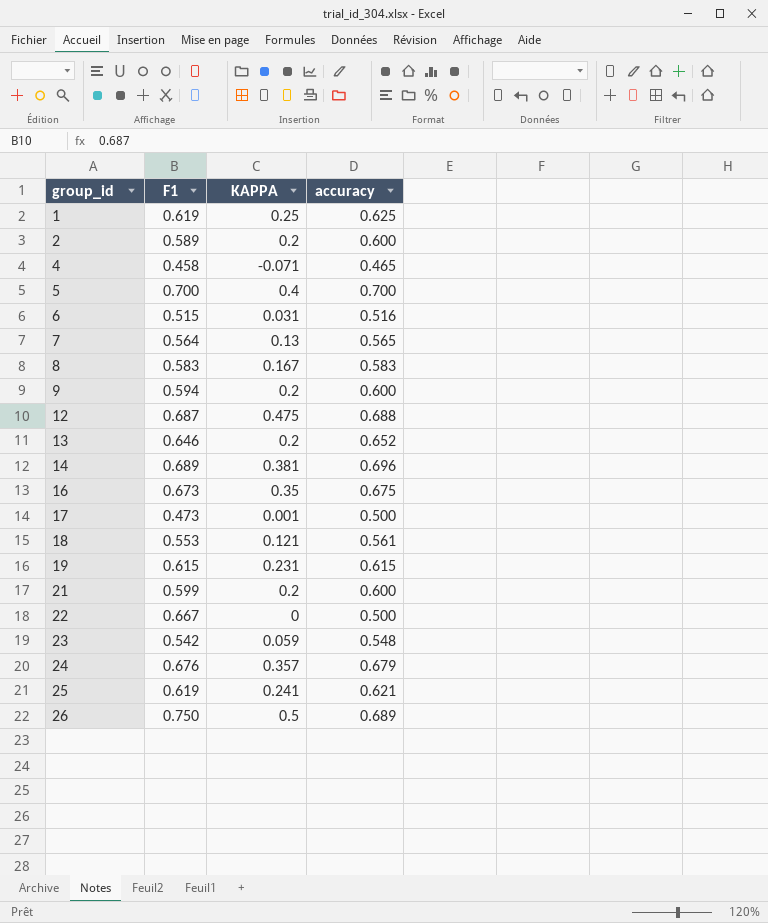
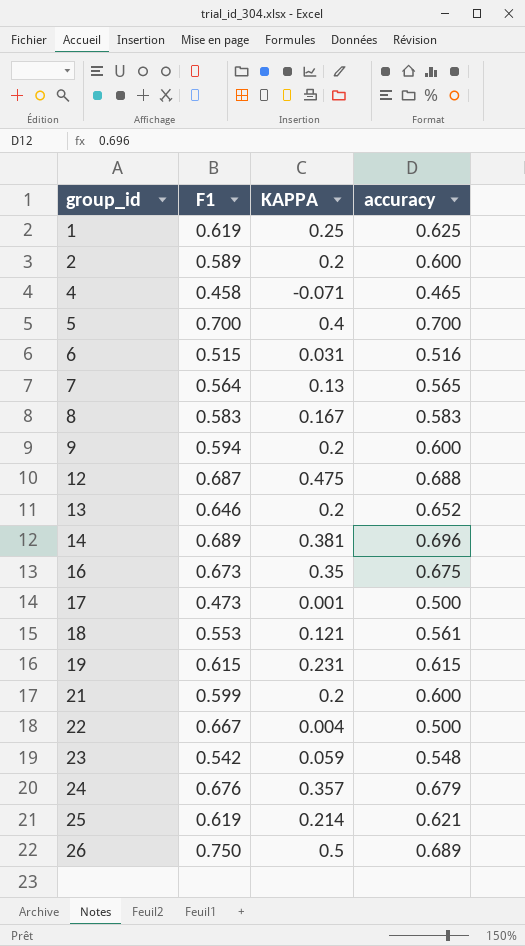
22 | KAPPA: 0 -> 0.004
25 | KAPPA: 0.241 -> 0.214

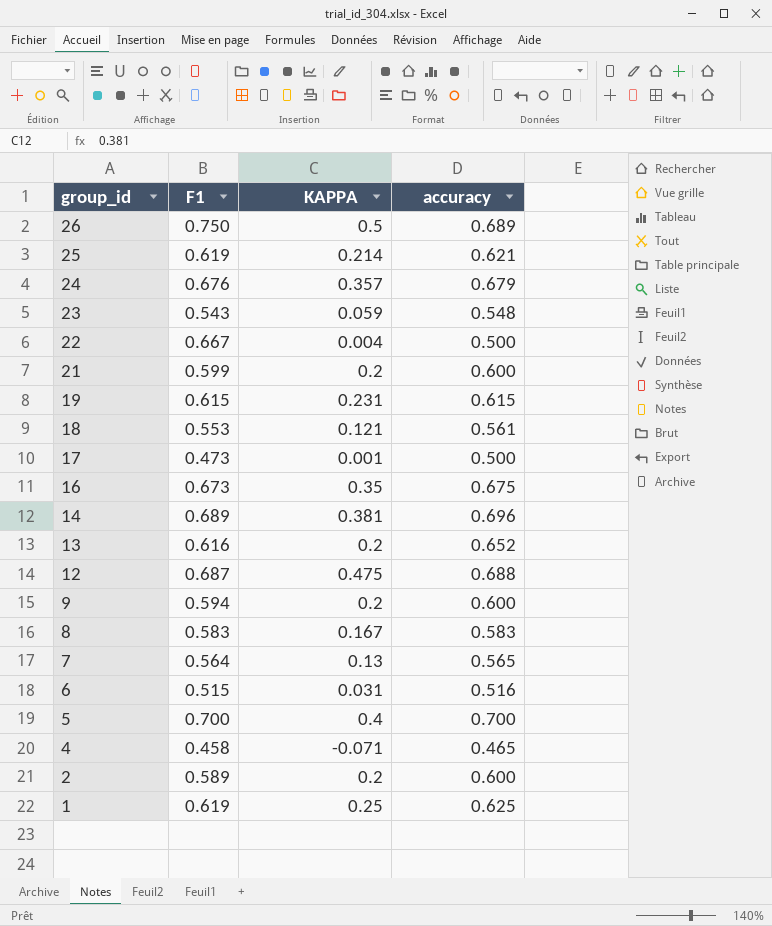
row order: group_id ascending -> group_id descending
23 | F1: 0.542 -> 0.543
13 | F1: 0.646 -> 0.616

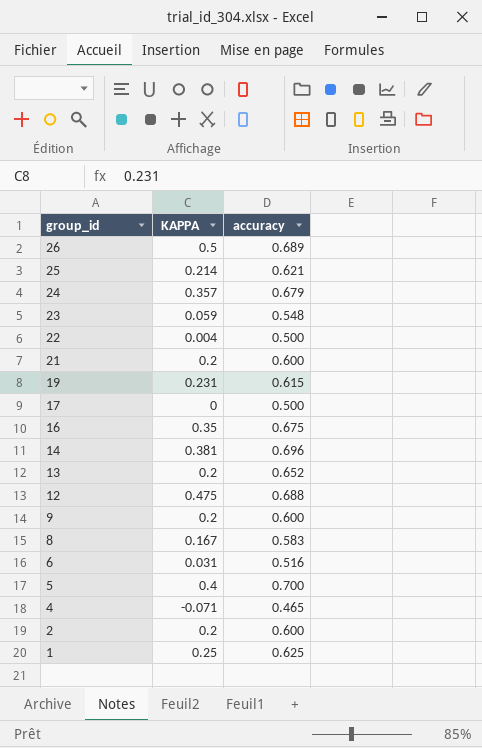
column F1 | position: 2 -> none
row 18: 0.553 | 0.121 | 0.561 -> none
row 7: 0.564 | 0.13 | 0.565 -> none
17 | KAPPA: 0.001 -> 0

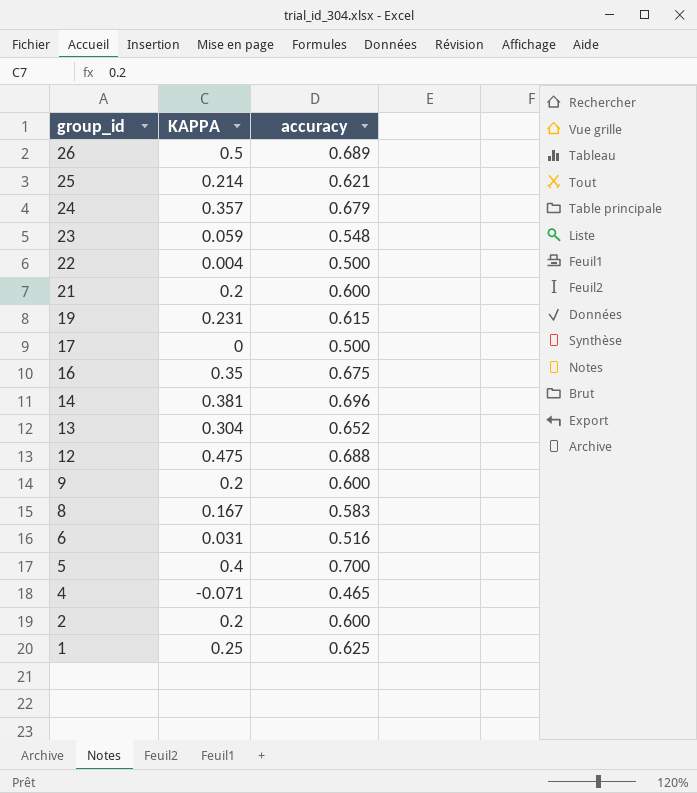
13 | KAPPA: 0.2 -> 0.304

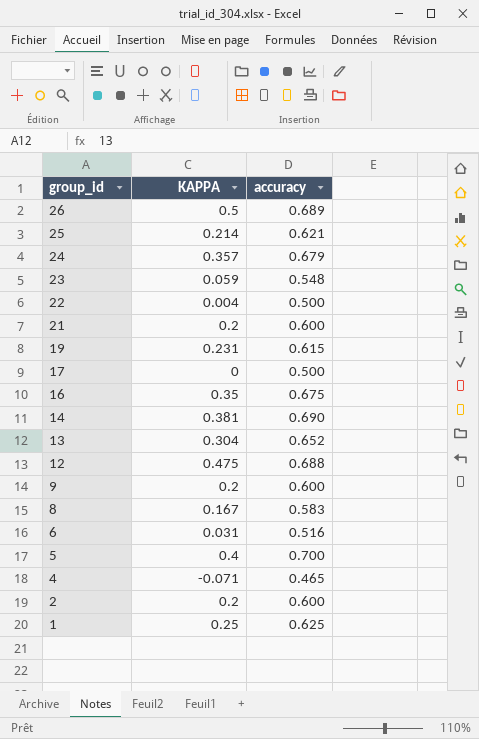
14 | accuracy: 0.696 -> 0.690

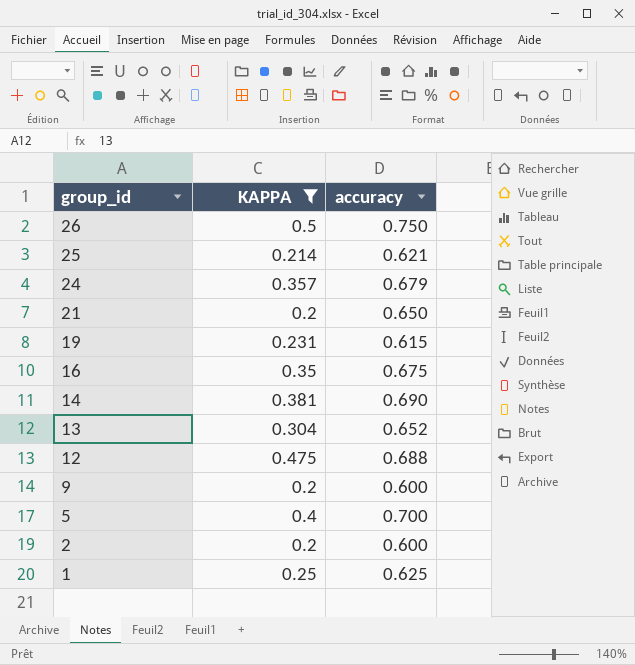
filter: none -> KAPPA >= 0.2
26 | accuracy: 0.689 -> 0.750
21 | accuracy: 0.600 -> 0.650

